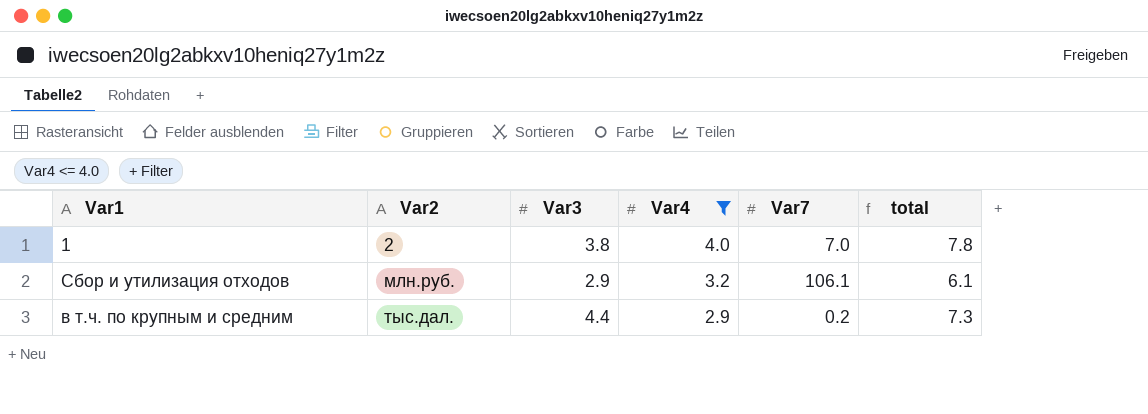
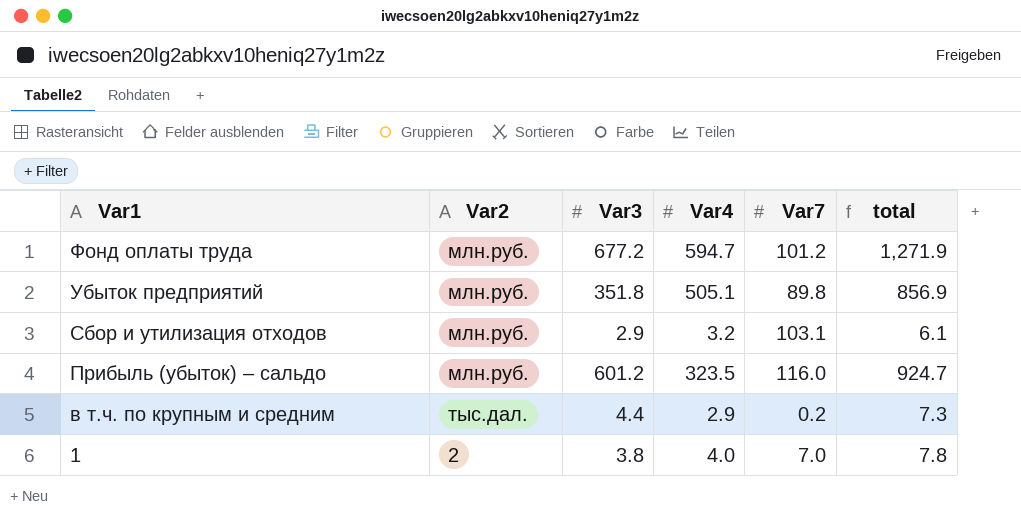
filter: Var4 <= 4.0 -> none
row order: Var2 ascending -> Var1 descending
Сбор и утилизация отходов | Var7: 106.1 -> 103.1

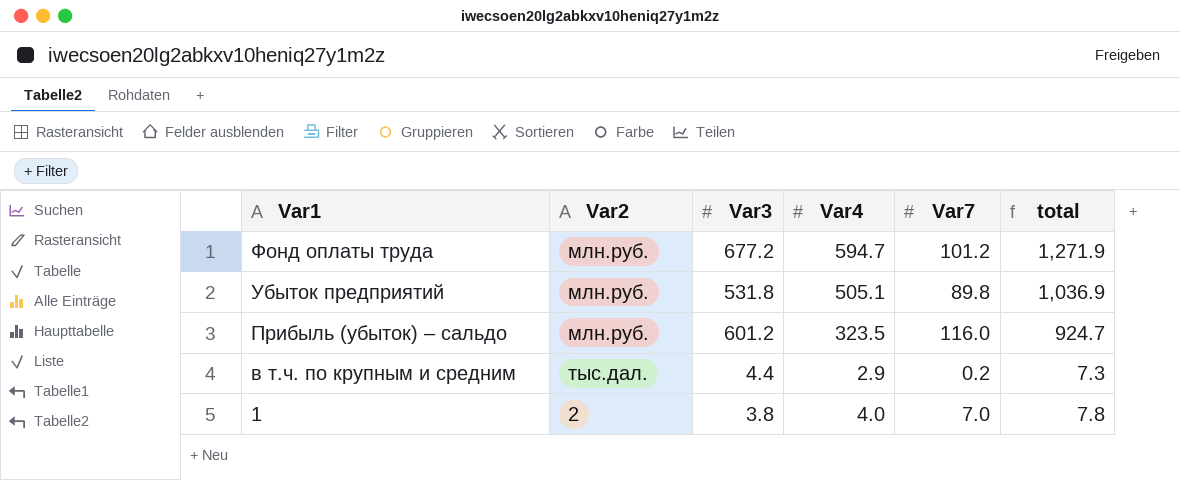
row Сбор и утилизация отходов: млн.руб. | 2.9 | 3.2 | 103.1 | 6.1 -> none
Убыток предприятий | Var3: 351.8 -> 531.8
Убыток предприятий | total: 856.9 -> 1,036.9

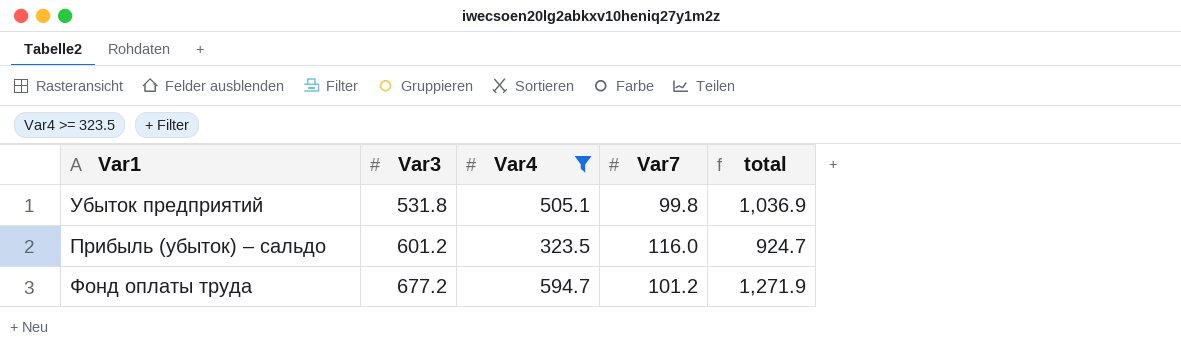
filter: none -> Var4 >= 323.5
row order: Var1 descending -> Var3 ascending
column Var2 | position: 2 -> none
Убыток предприятий | Var7: 89.8 -> 99.8

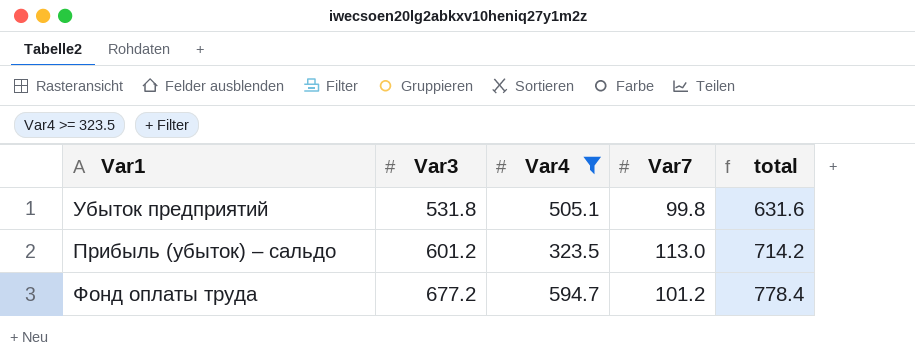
column total | formula: [Var3] + [Var4] -> [Var3] + [Var7]
Прибыль (убыток) – сальдо | Var7: 116.0 -> 113.0

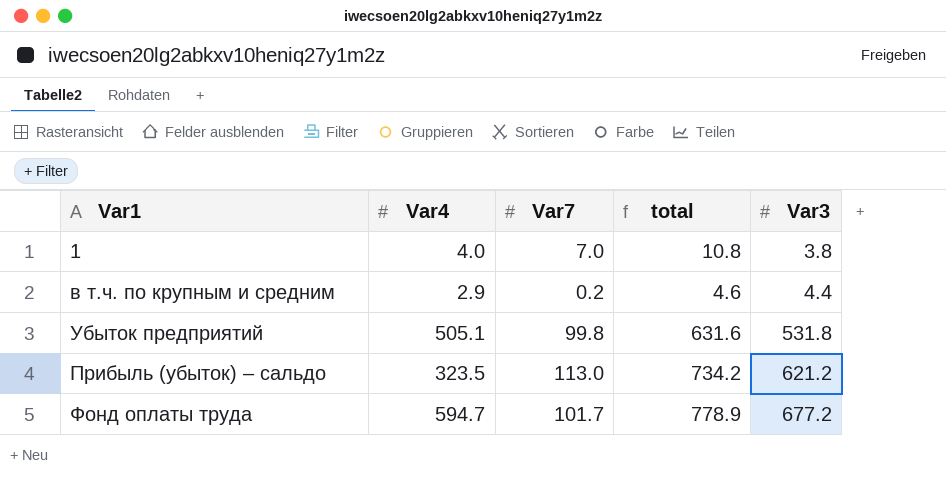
filter: Var4 >= 323.5 -> none
column Var3 | position: 2 -> 5
Прибыль (убыток) – сальдо | total: 714.2 -> 734.2
Прибыль (убыток) – сальдо | Var3: 601.2 -> 621.2
Фонд оплаты труда | Var7: 101.2 -> 101.7
Фонд оплаты труда | total: 778.4 -> 778.9

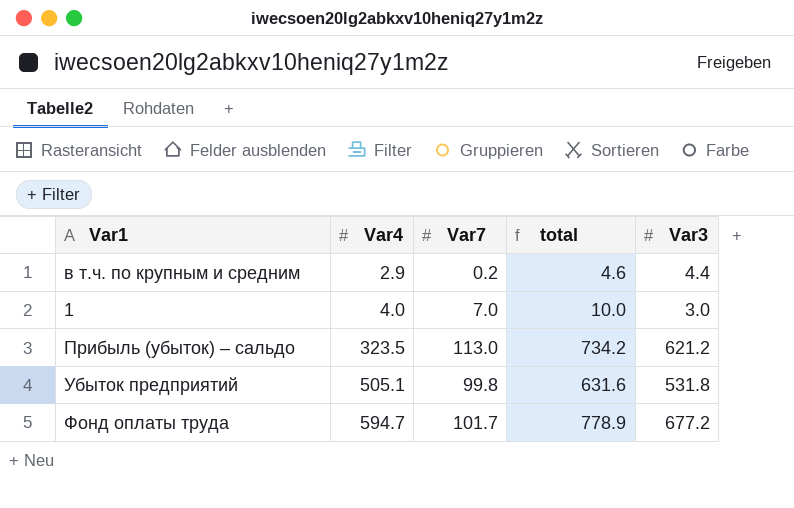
row order: Var3 ascending -> Var4 ascending
1 | total: 10.8 -> 10.0
1 | Var3: 3.8 -> 3.0

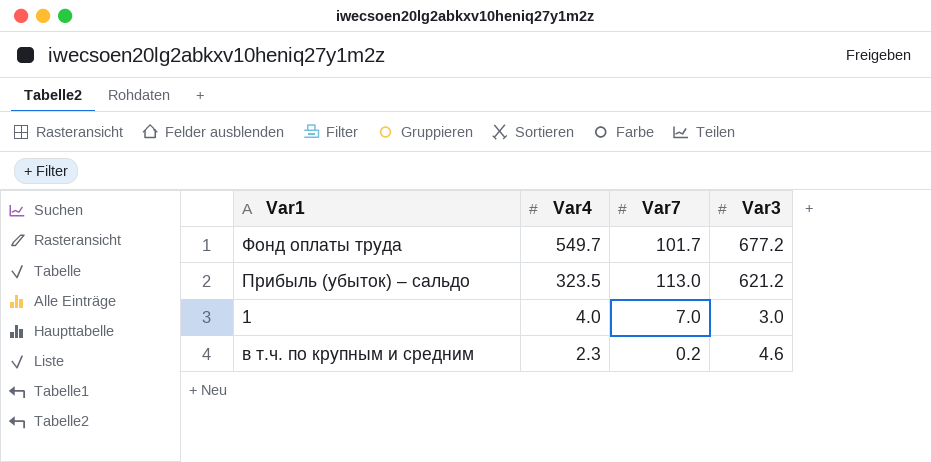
row order: Var4 ascending -> Var4 descending
column total | formula: [Var7] + [Var3] -> none
row Убыток предприятий: 505.1 | 99.8 | 631.6 | 531.8 -> none
Фонд оплаты труда | Var4: 594.7 -> 549.7
в т.ч. по крупным и средним | Var4: 2.9 -> 2.3
в т.ч. по крупным и средним | Var3: 4.4 -> 4.6

